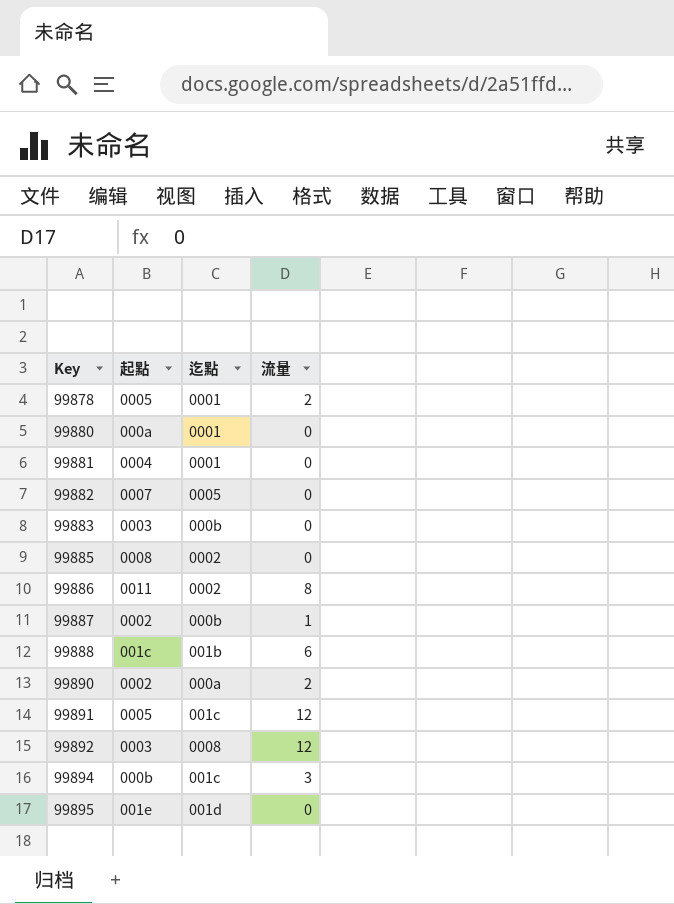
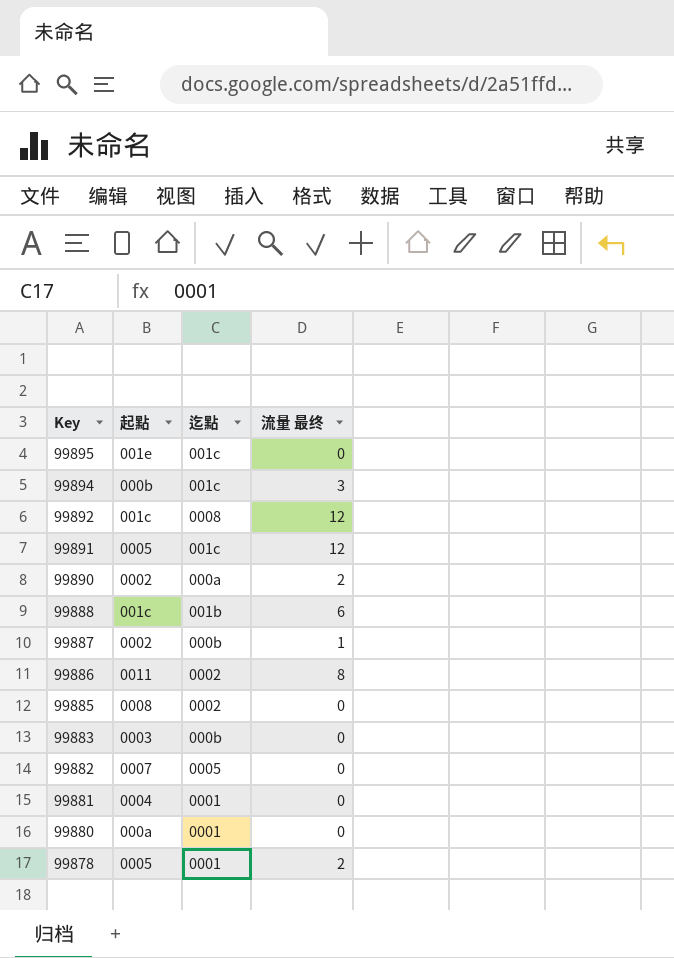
row order: Key ascending -> Key descending
column name: 流量 -> 流量 最终
99895 | 迄點: 001d -> 001c
99892 | 起點: 0003 -> 001c

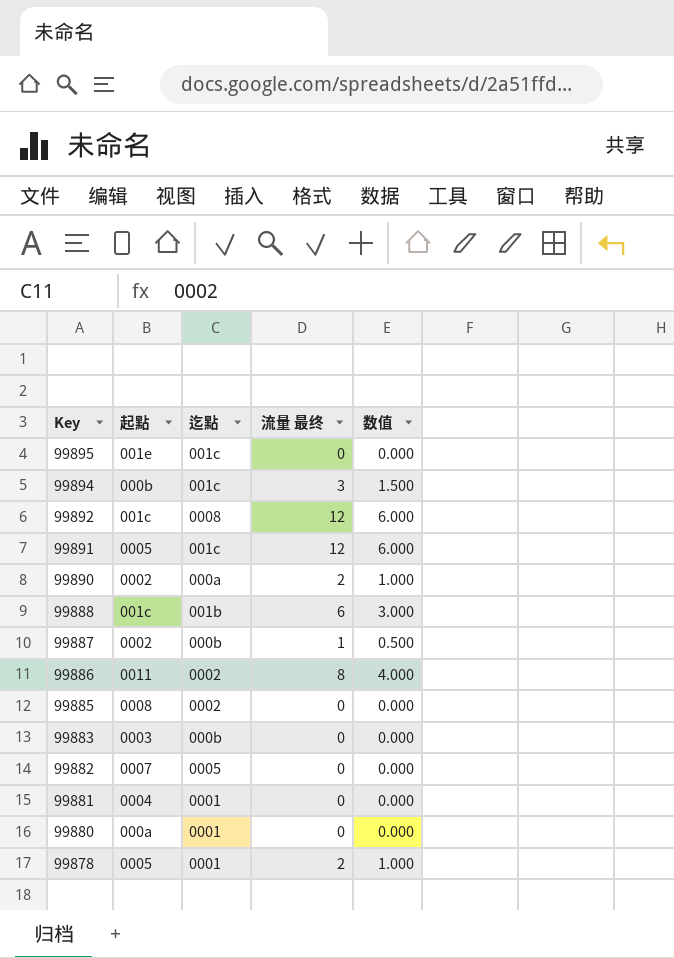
column 数值 | formula: none -> [流量 最终] * 0.5

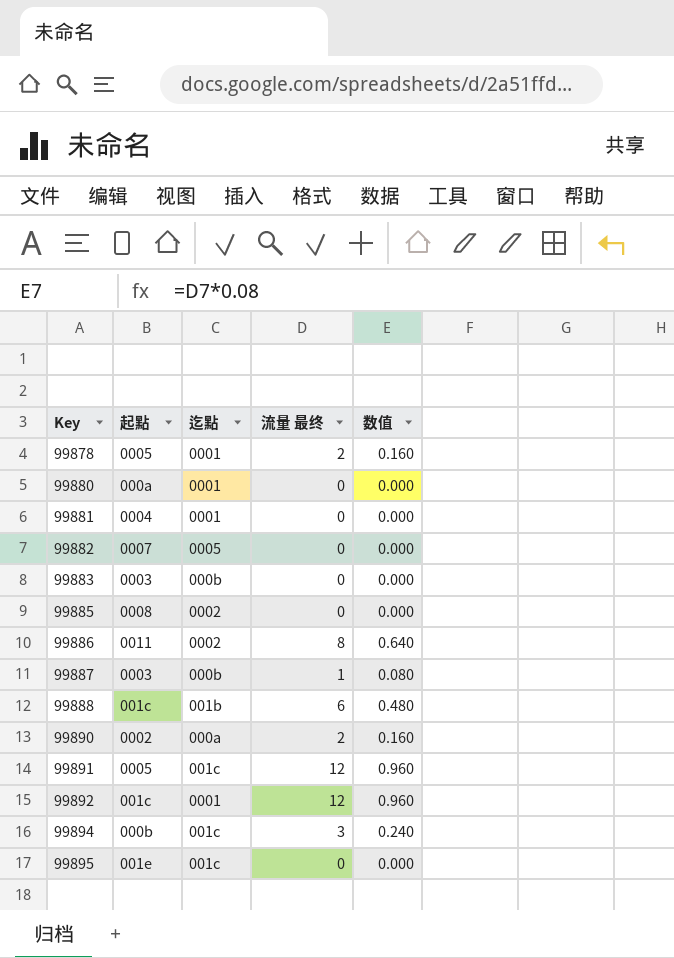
row order: Key descending -> Key ascending
column 数值 | formula: [流量 最终] * 0.5 -> [流量 最终] * 0.08
99887 | 起點: 0002 -> 0003
99892 | 迄點: 0008 -> 0001

